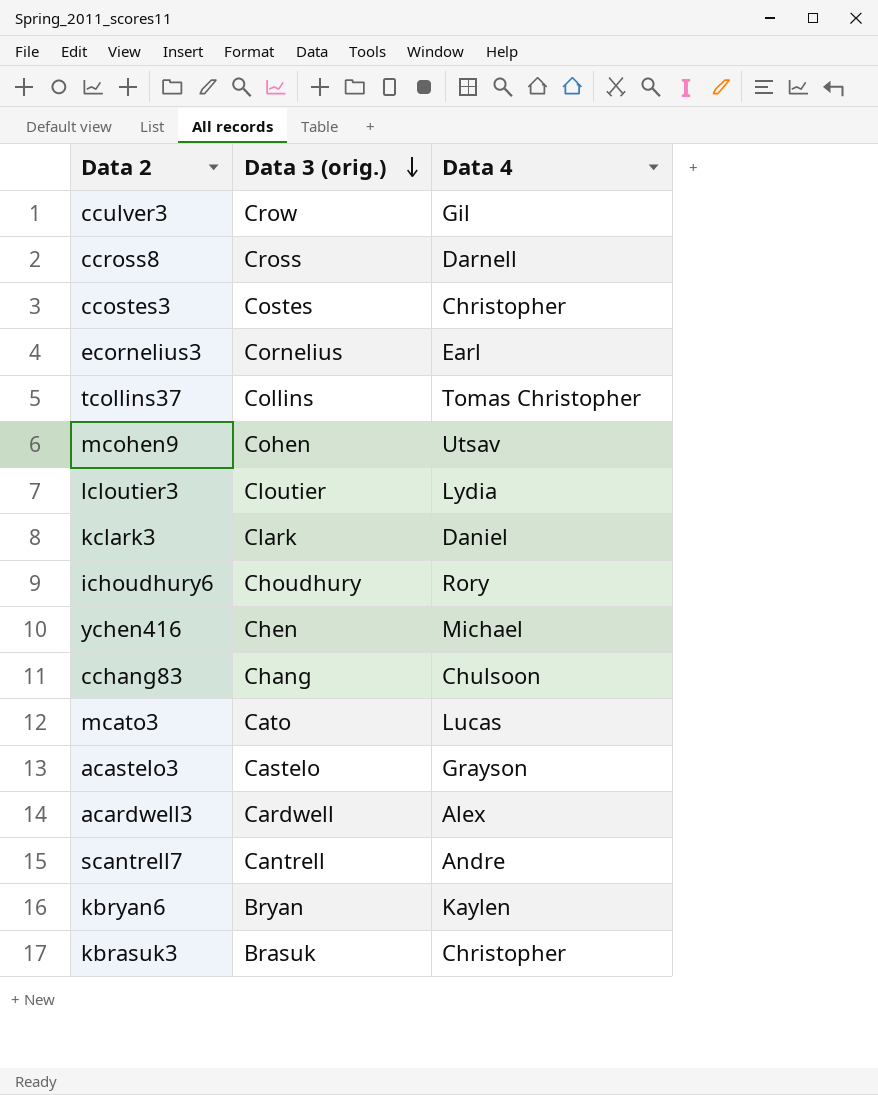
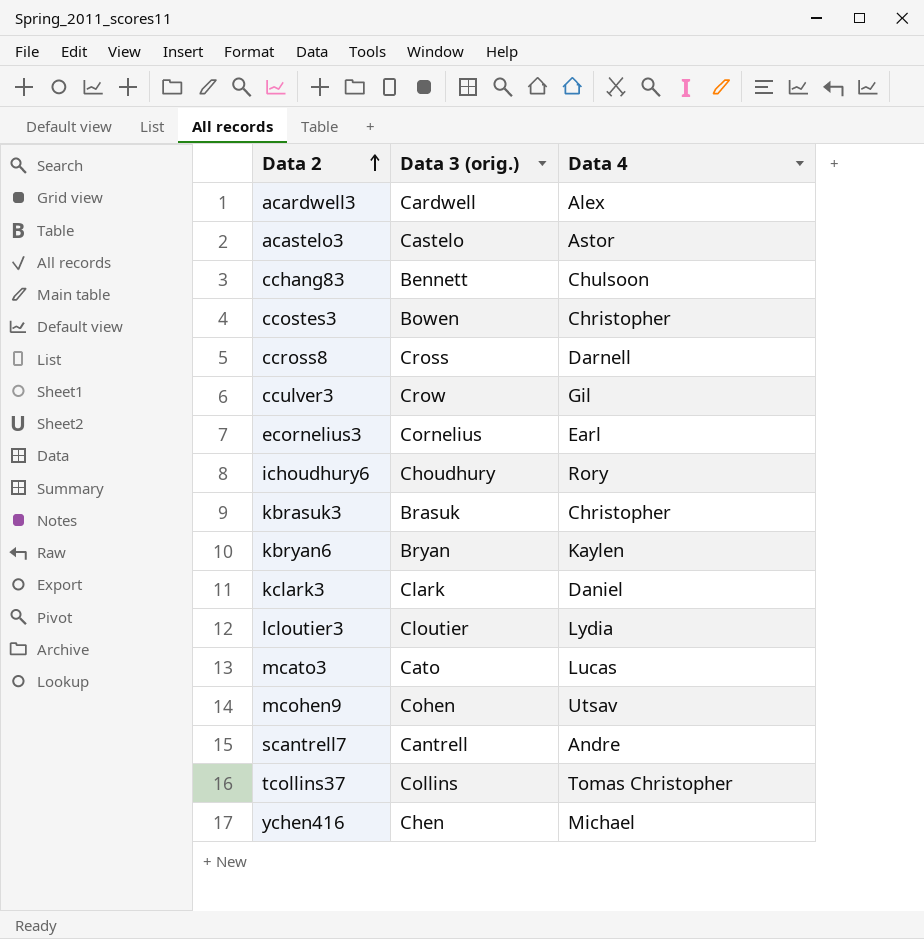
row order: Data 3 (orig.) descending -> Data 2 ascending
acastelo3 | Data 4: Grayson -> Astor
cchang83 | Data 3 (orig.): Chang -> Bennett
ccostes3 | Data 3 (orig.): Costes -> Bowen

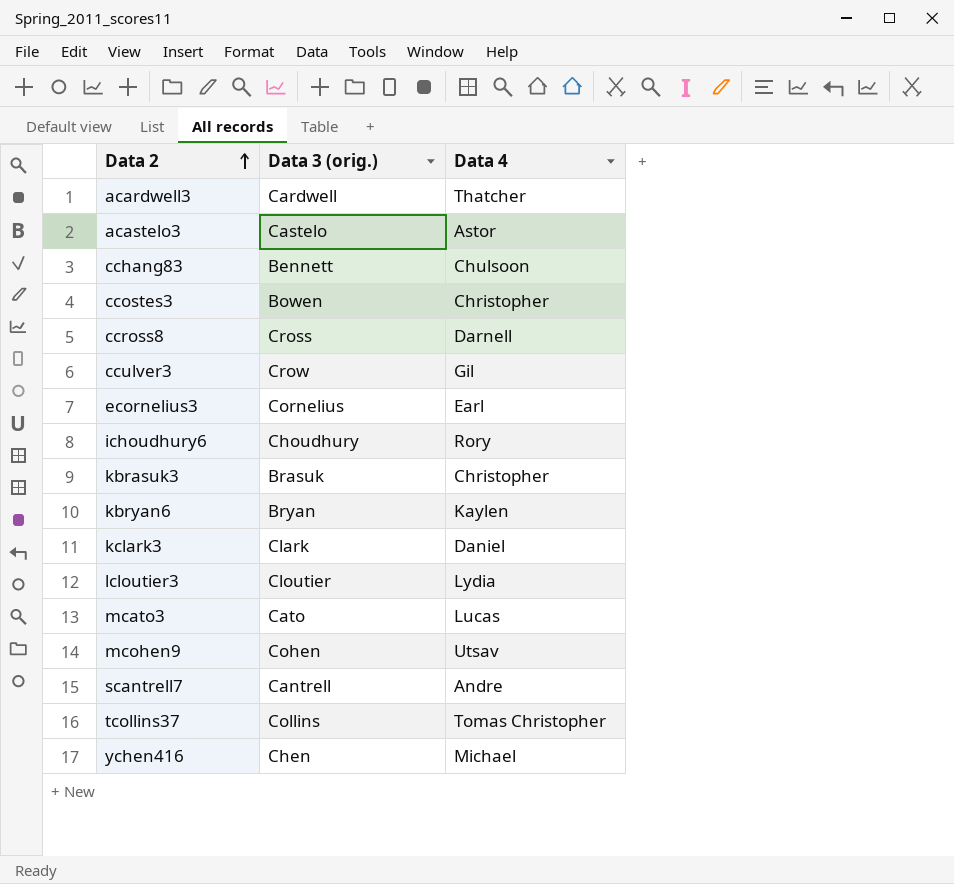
acardwell3 | Data 4: Alex -> Thatcher

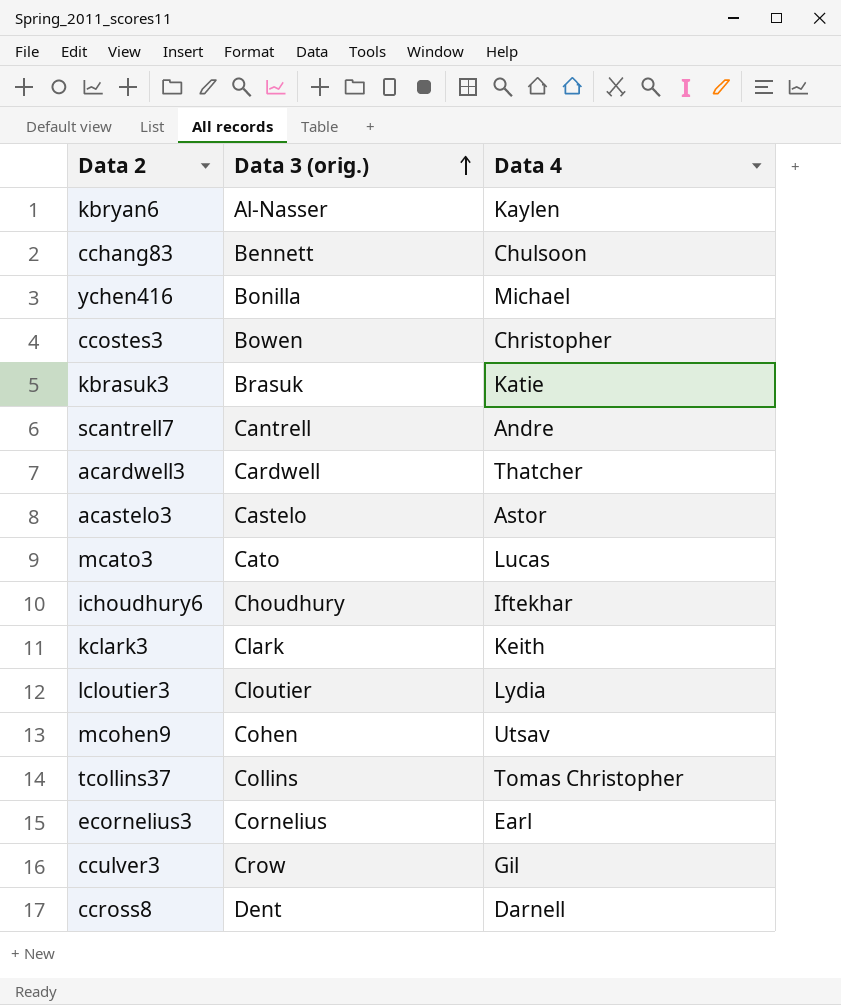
row order: Data 2 ascending -> Data 3 (orig.) ascending
kbryan6 | Data 3 (orig.): Bryan -> Al-Nasser
ychen416 | Data 3 (orig.): Chen -> Bonilla
kbrasuk3 | Data 4: Christopher -> Katie
ichoudhury6 | Data 4: Rory -> Iftekhar
kclark3 | Data 4: Daniel -> Keith
ccross8 | Data 3 (orig.): Cross -> Dent

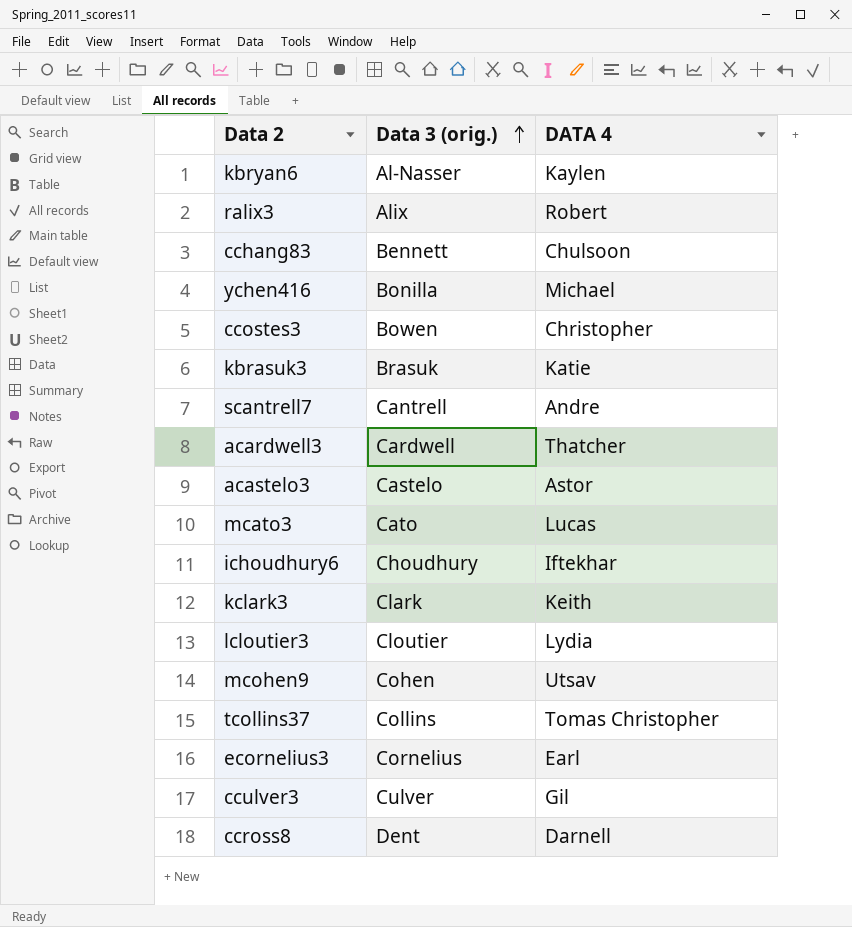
column name: Data 4 -> DATA 4
row ralix3: none -> Alix | Robert
cculver3 | Data 3 (orig.): Crow -> Culver

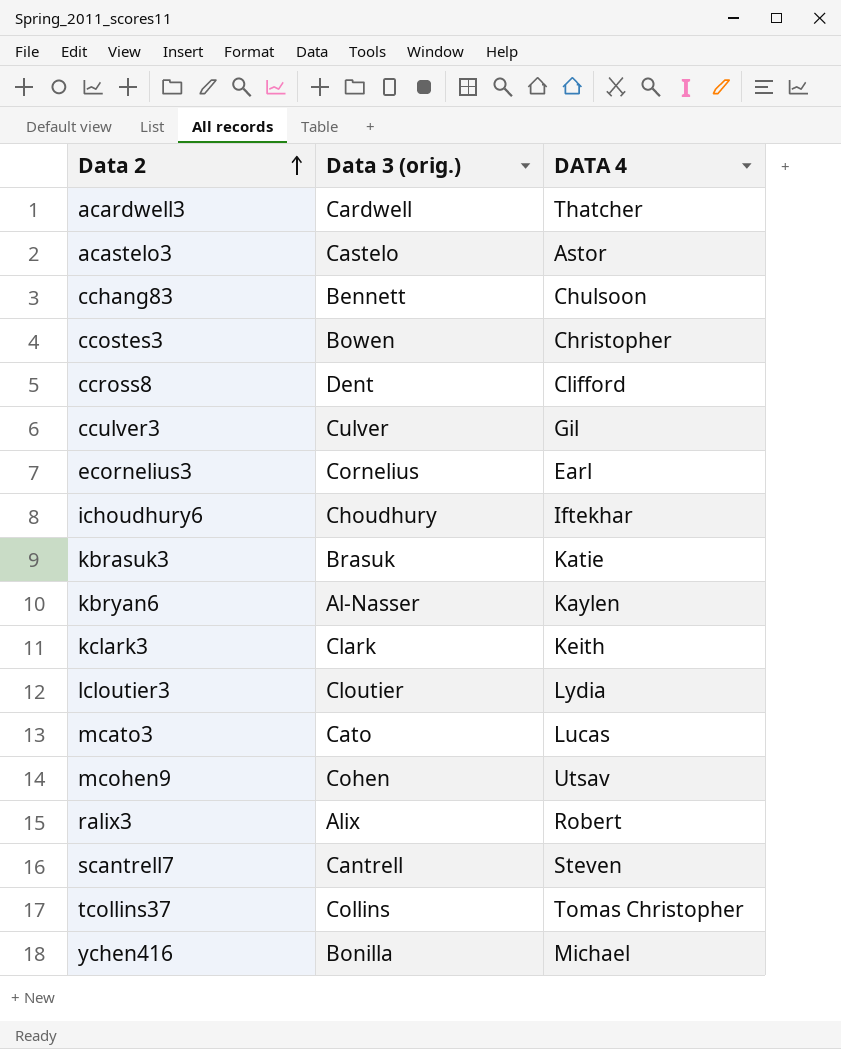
row order: Data 3 (orig.) ascending -> Data 2 ascending
ccross8 | DATA 4: Darnell -> Clifford
scantrell7 | DATA 4: Andre -> Steven

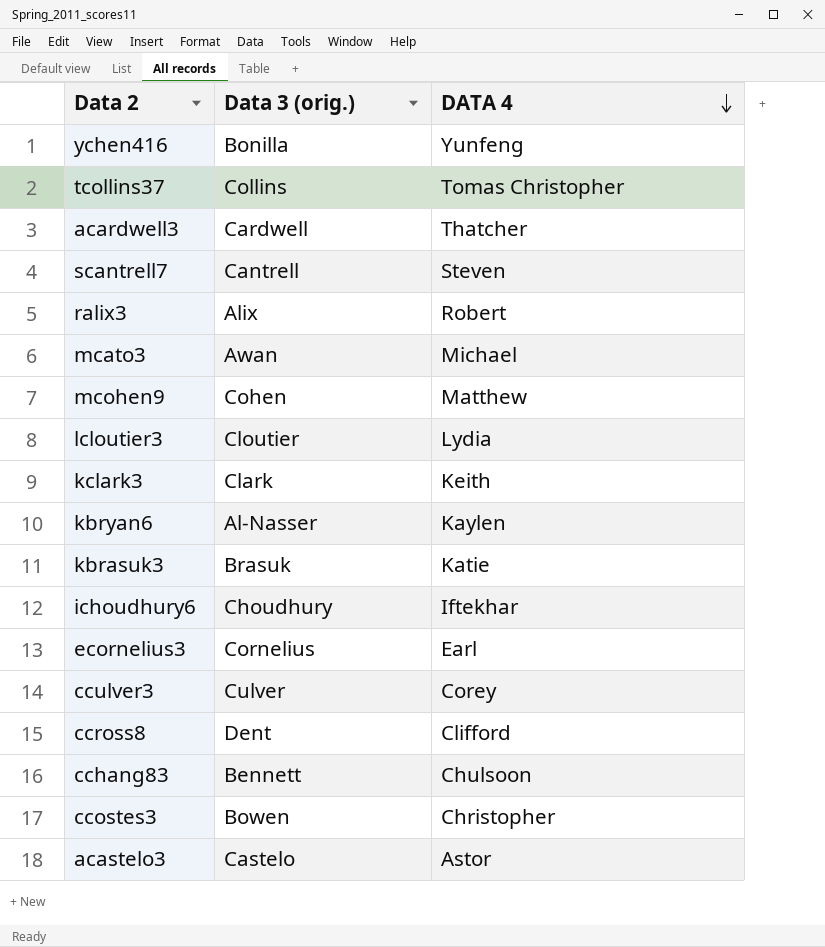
row order: Data 2 ascending -> DATA 4 descending
ychen416 | DATA 4: Michael -> Yunfeng
mcato3 | Data 3 (orig.): Cato -> Awan
mcato3 | DATA 4: Lucas -> Michael
mcohen9 | DATA 4: Utsav -> Matthew
cculver3 | DATA 4: Gil -> Corey

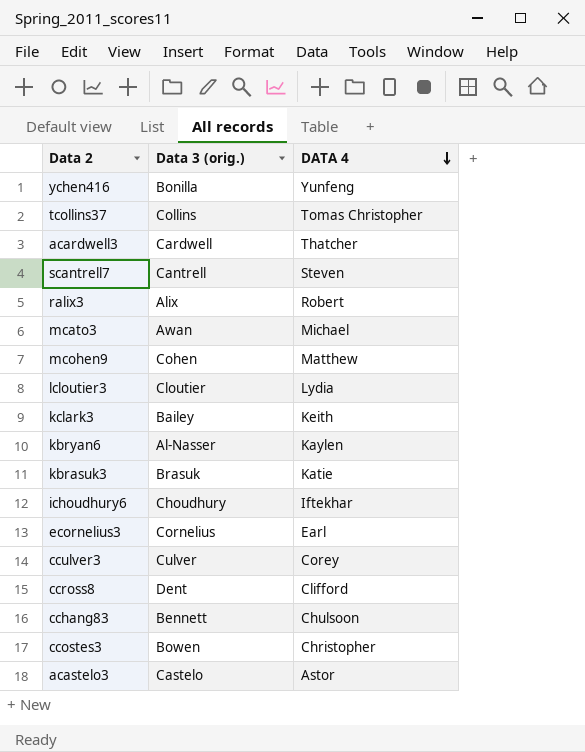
kclark3 | Data 3 (orig.): Clark -> Bailey

